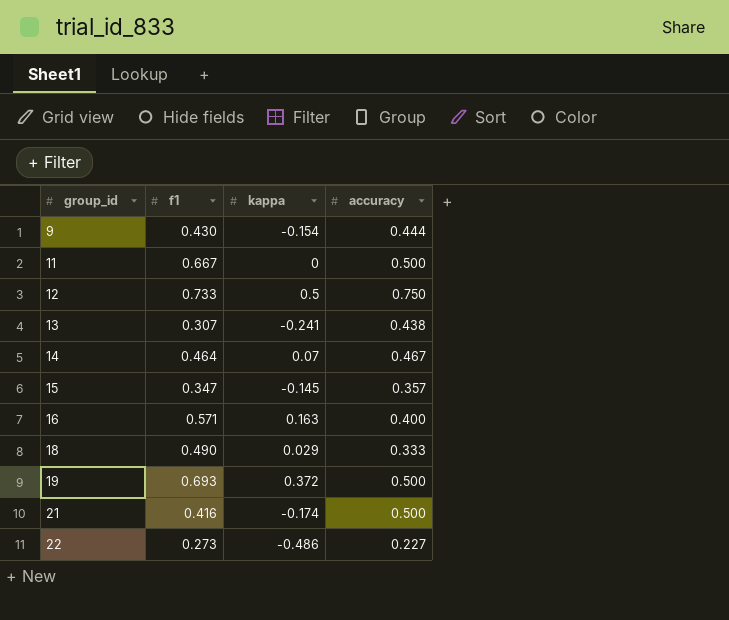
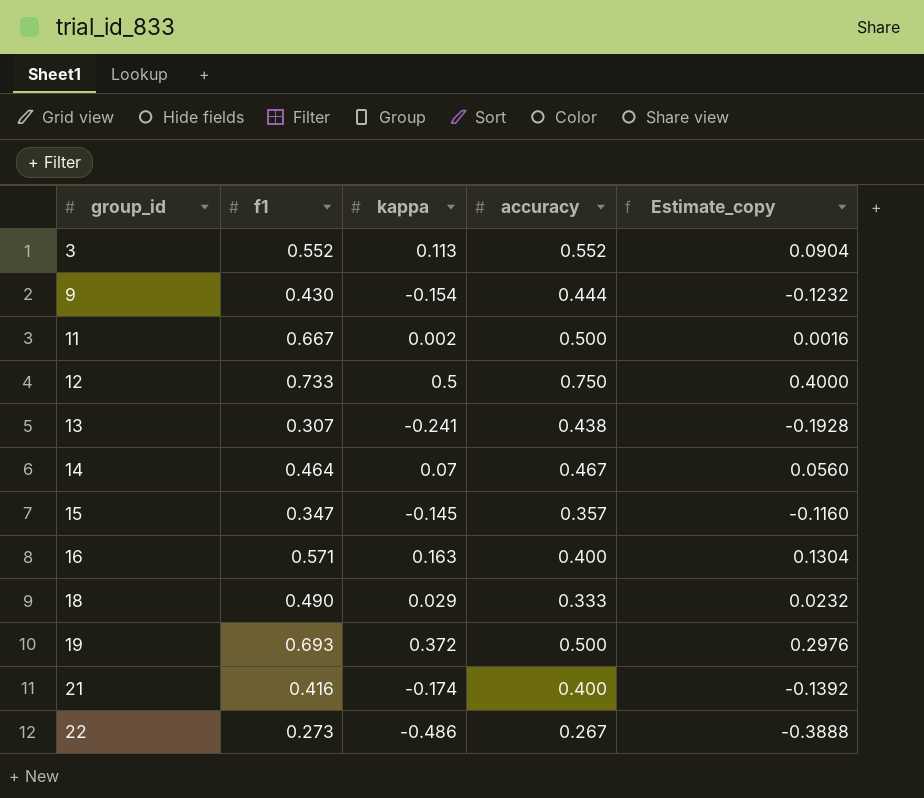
column Estimate_copy | formula: none -> [kappa] * 0.8
row 3: none -> 0.552 | 0.113 | 0.552 | 0.0904
11 | kappa: 0 -> 0.002
21 | accuracy: 0.500 -> 0.400
22 | accuracy: 0.227 -> 0.267

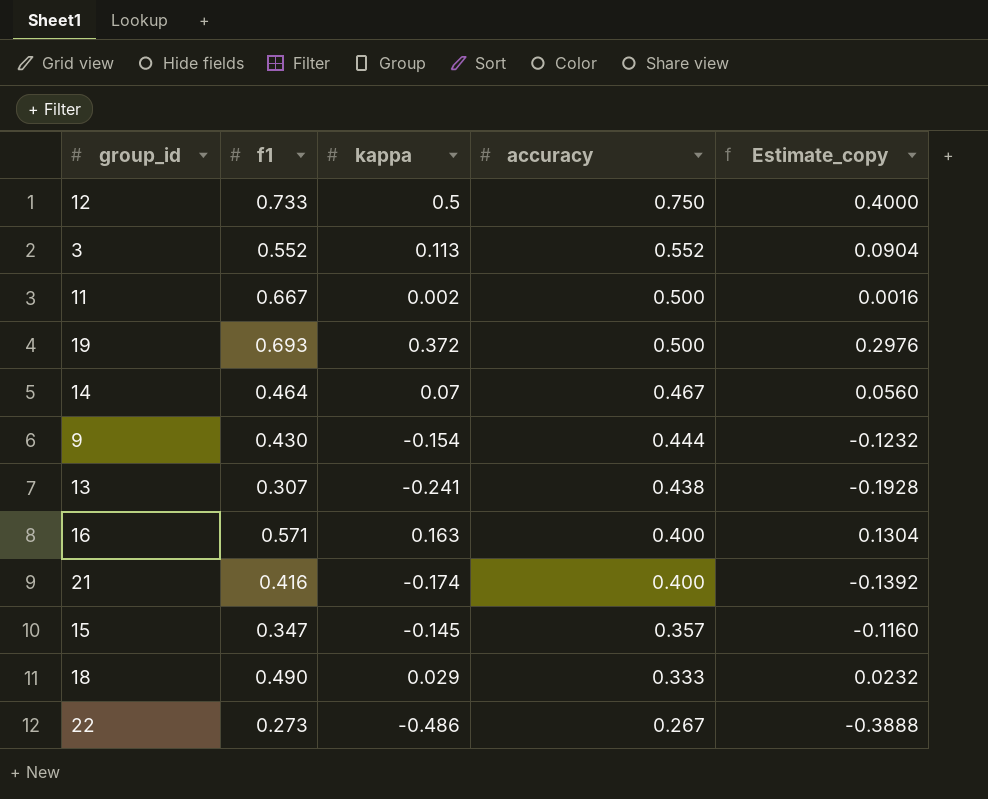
row order: group_id ascending -> accuracy descending

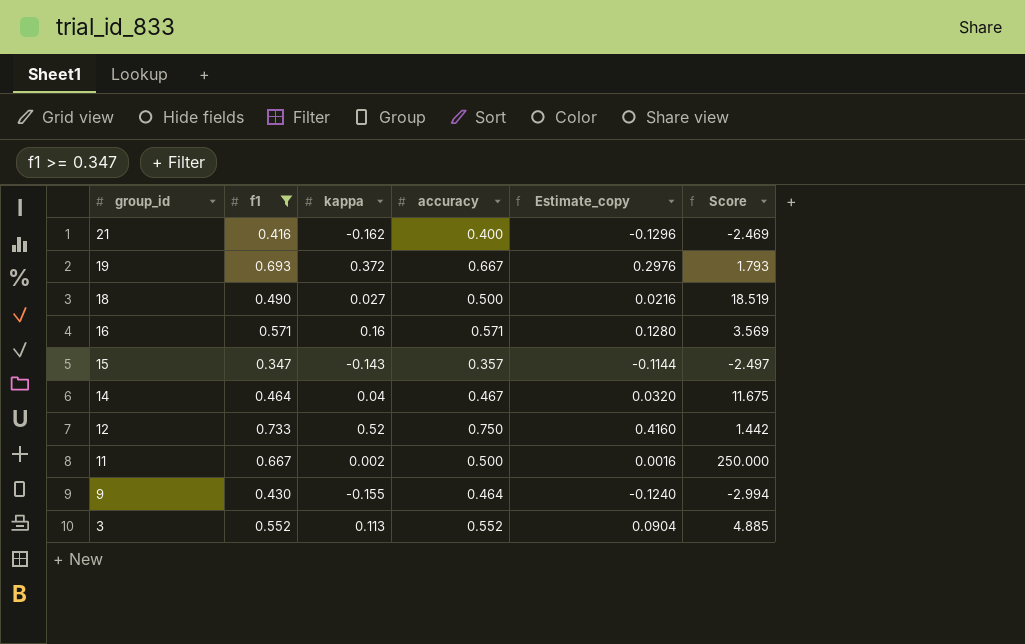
filter: none -> f1 >= 0.347
row order: accuracy descending -> group_id descending
column Score | formula: none -> [accuracy] / [kappa]
21 | kappa: -0.174 -> -0.162
21 | Estimate_copy: -0.1392 -> -0.1296
19 | accuracy: 0.500 -> 0.667
18 | kappa: 0.029 -> 0.027
18 | accuracy: 0.333 -> 0.500
18 | Estimate_copy: 0.0232 -> 0.0216
16 | kappa: 0.163 -> 0.16
16 | accuracy: 0.400 -> 0.571
16 | Estimate_copy: 0.1304 -> 0.1280
15 | kappa: -0.145 -> -0.143
15 | Estimate_copy: -0.1160 -> -0.1144
14 | kappa: 0.07 -> 0.04
14 | Estimate_copy: 0.0560 -> 0.0320
12 | kappa: 0.5 -> 0.52
12 | Estimate_copy: 0.4000 -> 0.4160
9 | kappa: -0.154 -> -0.155
9 | accuracy: 0.444 -> 0.464
9 | Estimate_copy: -0.1232 -> -0.1240

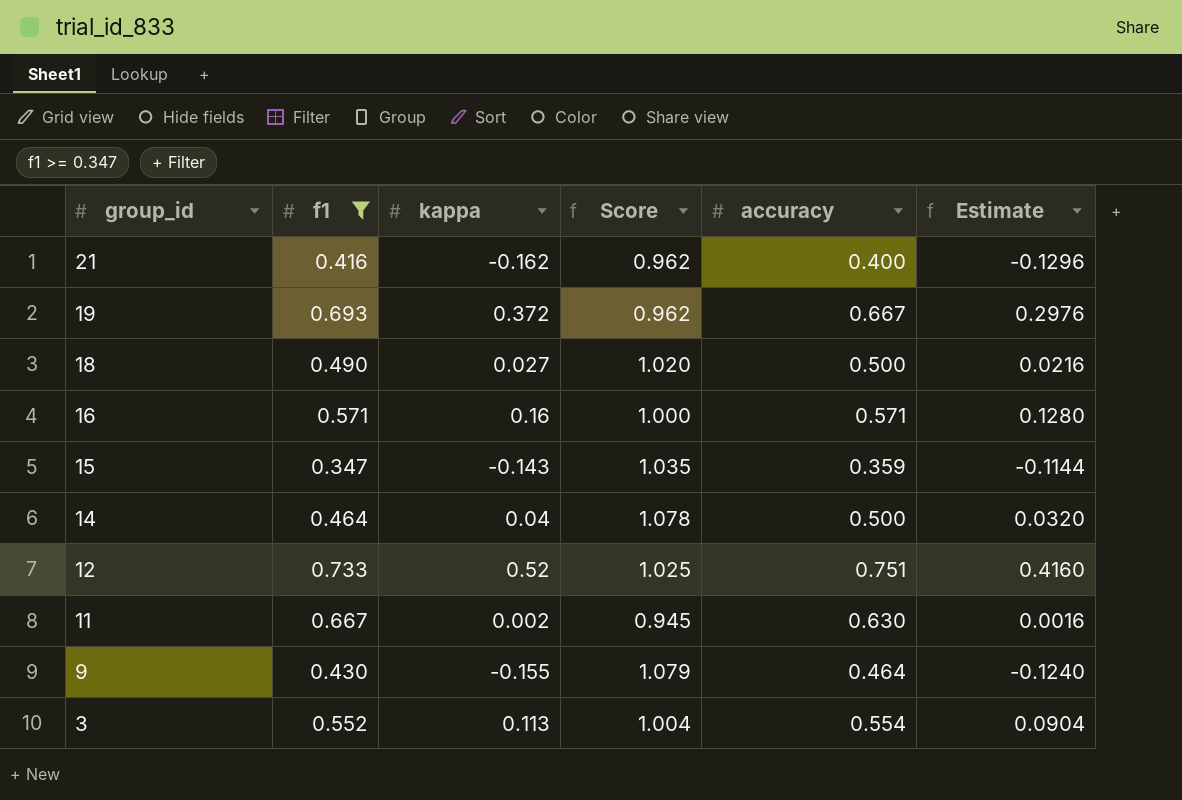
column Score | formula: [accuracy] / [kappa] -> [accuracy] / [f1]
column Score | position: 6 -> 4
column name: Estimate_copy -> Estimate
15 | accuracy: 0.357 -> 0.359
14 | accuracy: 0.467 -> 0.500
12 | accuracy: 0.750 -> 0.751
11 | accuracy: 0.500 -> 0.630
3 | accuracy: 0.552 -> 0.554

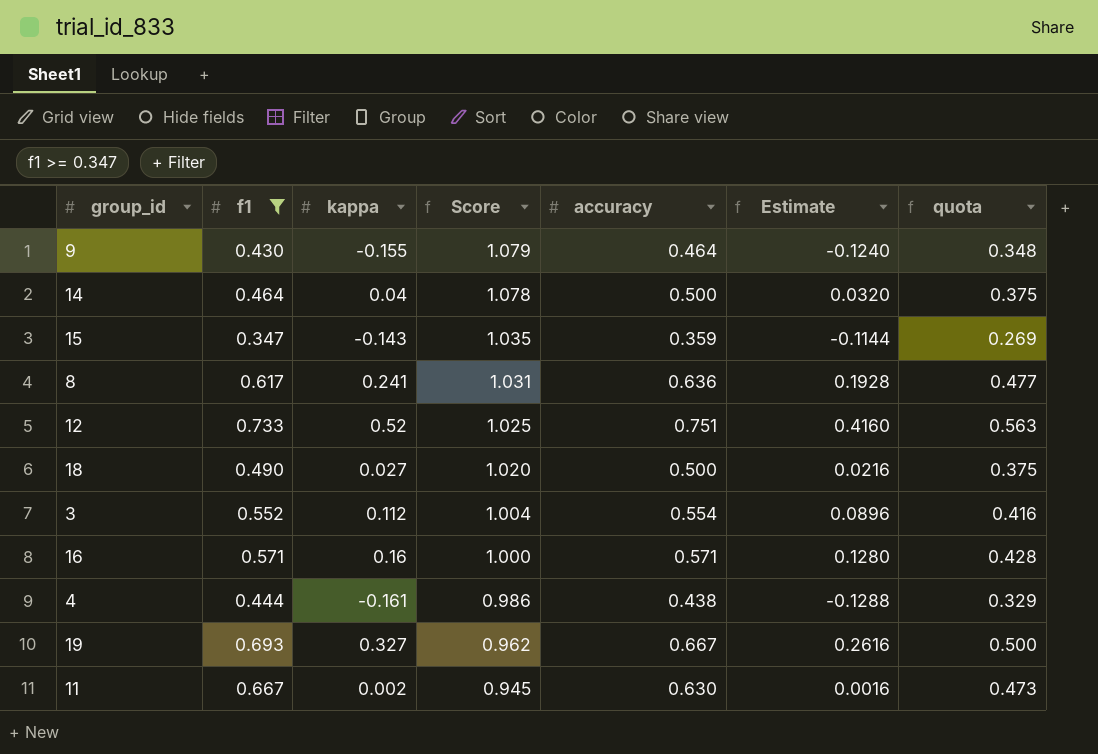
row order: group_id descending -> Score descending
column quota | formula: none -> [accuracy] * 0.75
row 21: 0.416 | -0.162 | 0.962 | 0.400 | -0.1296 -> none
row 8: none -> 0.617 | 0.241 | 1.031 | 0.636 | 0.1928 | 0.477
3 | kappa: 0.113 -> 0.112
3 | Estimate: 0.0904 -> 0.0896
row 4: none -> 0.444 | -0.161 | 0.986 | 0.438 | -0.1288 | 0.329
19 | kappa: 0.372 -> 0.327
19 | Estimate: 0.2976 -> 0.2616

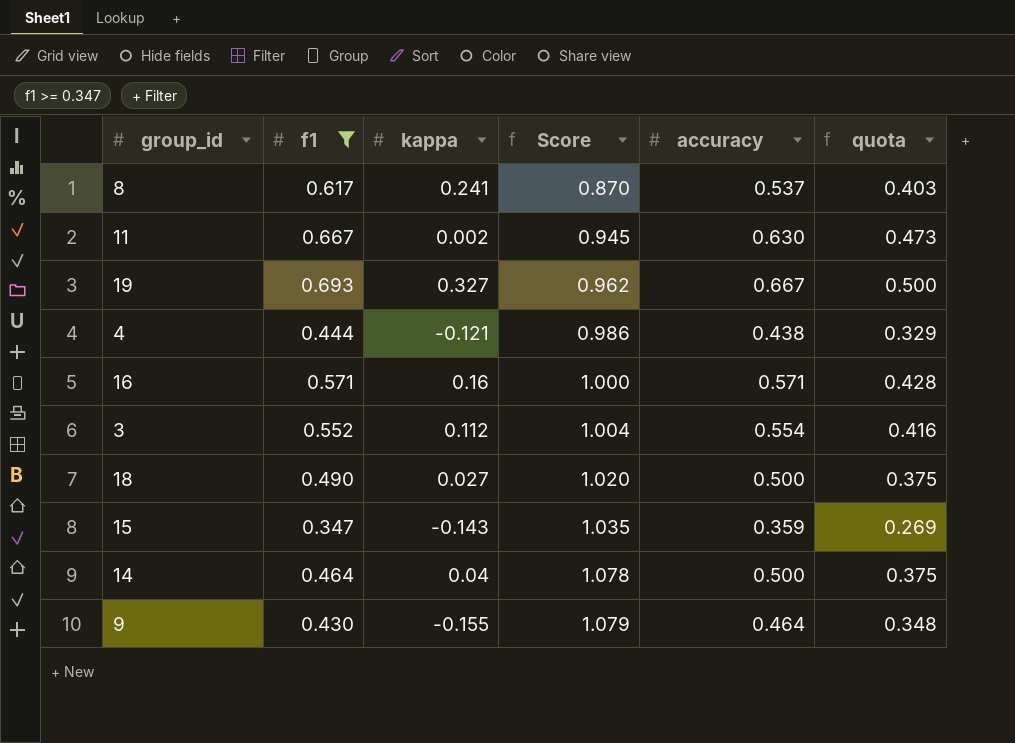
row order: Score descending -> Score ascending
column Estimate | formula: [kappa] * 0.8 -> none
row 12: 0.733 | 0.52 | 1.025 | 0.751 | 0.4160 | 0.563 -> none
8 | Score: 1.031 -> 0.870
8 | accuracy: 0.636 -> 0.537
8 | quota: 0.477 -> 0.403
4 | kappa: -0.161 -> -0.121

